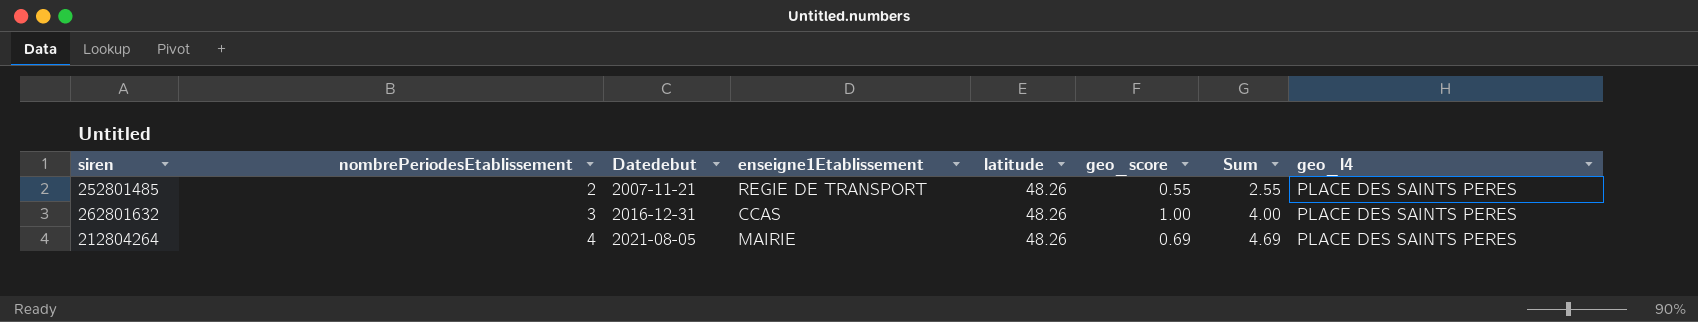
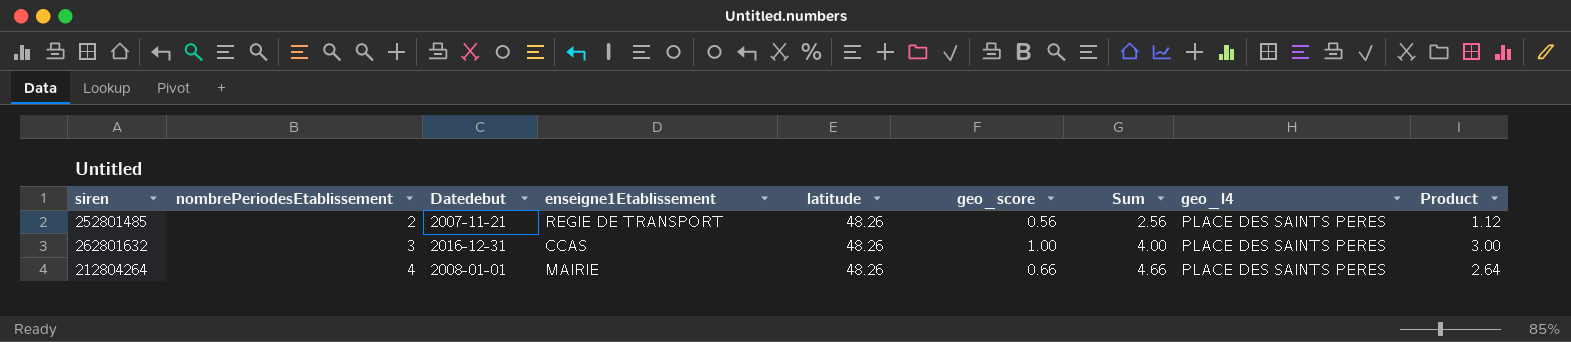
column Product | formula: none -> [nombrePeriodesEtablissement] * [geo_score]
252801485 | geo_score: 0.55 -> 0.56
252801485 | Sum: 2.55 -> 2.56
212804264 | Datedebut: 2021-08-05 -> 2008-01-01
212804264 | geo_score: 0.69 -> 0.66
212804264 | Sum: 4.69 -> 4.66

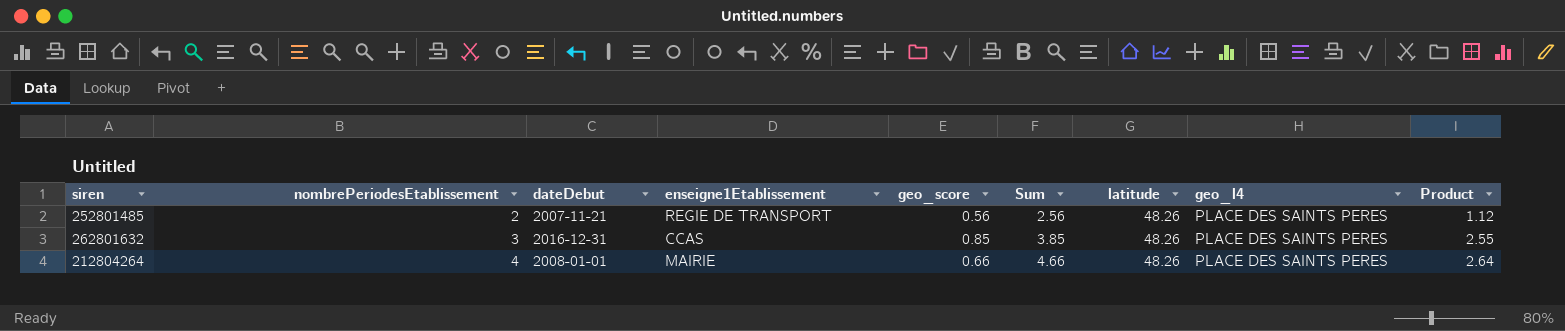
column name: Datedebut -> dateDebut
column latitude | position: 5 -> 7
262801632 | geo_score: 1.00 -> 0.85
262801632 | Sum: 4.00 -> 3.85
262801632 | Product: 3.00 -> 2.55

